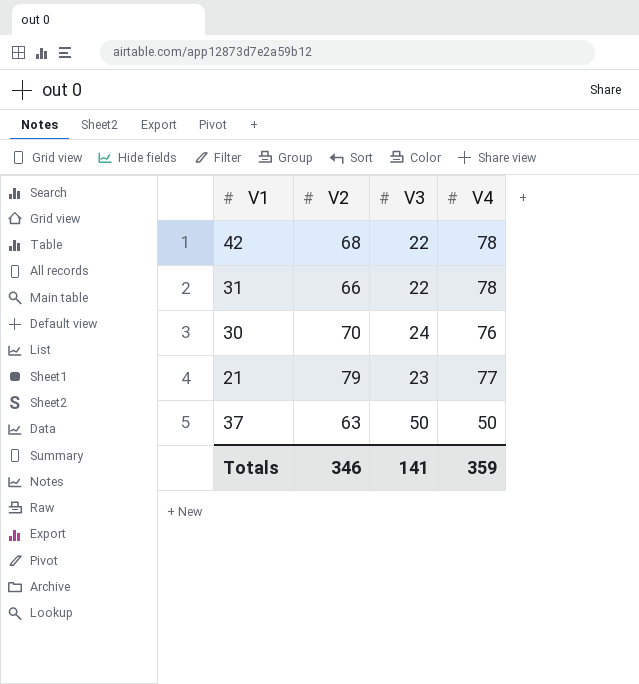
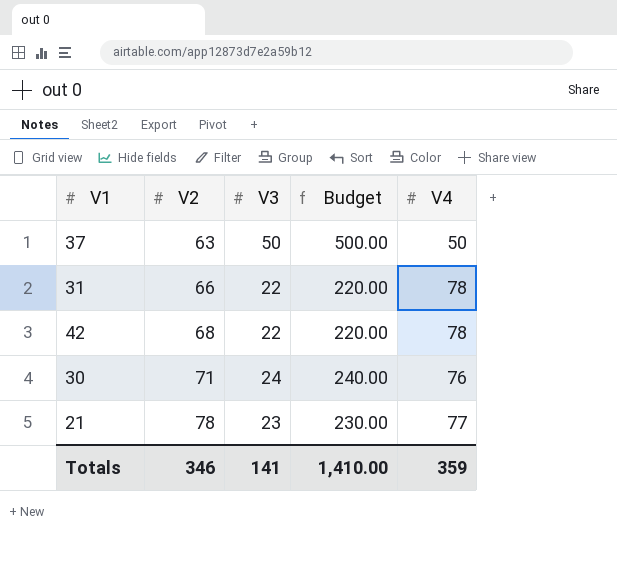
row order: none -> V2 ascending
column Budget | formula: none -> [V3] * 10
30 | V2: 70 -> 71
21 | V2: 79 -> 78

